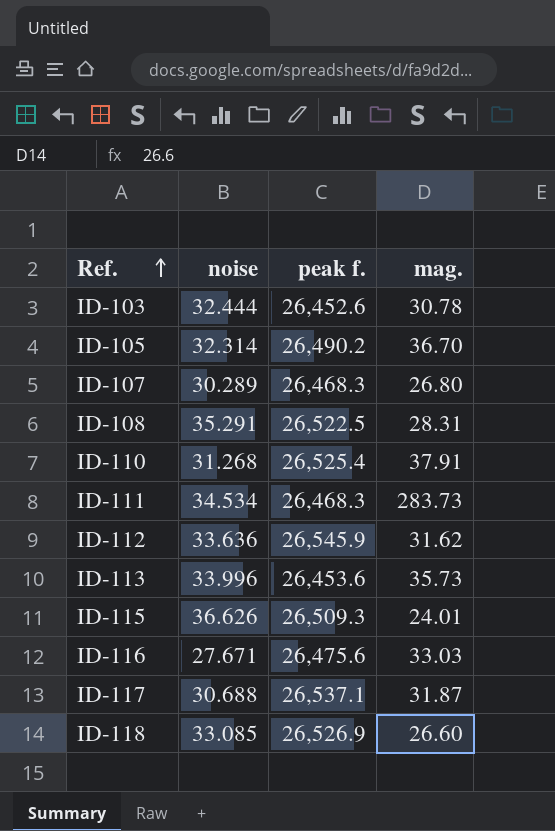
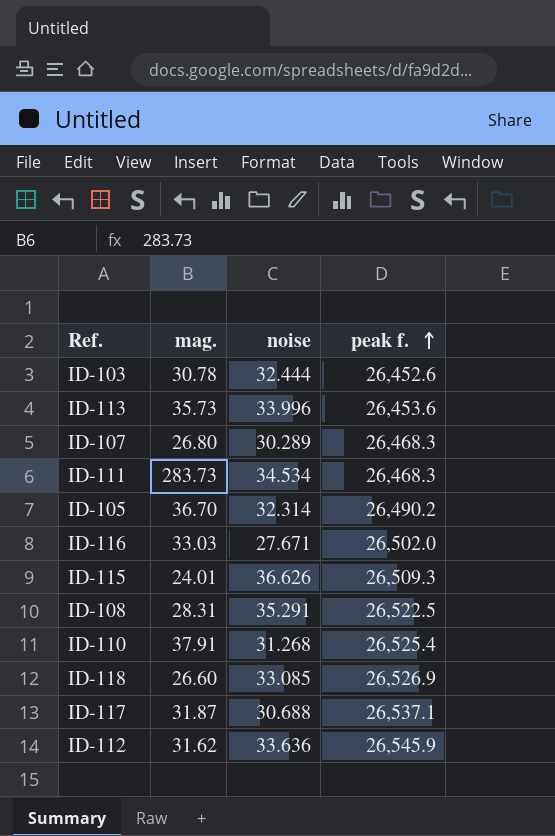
row order: Ref. ascending -> peak f. ascending
column mag. | position: 4 -> 2
ID-116 | peak f.: 26,475.6 -> 26,502.0

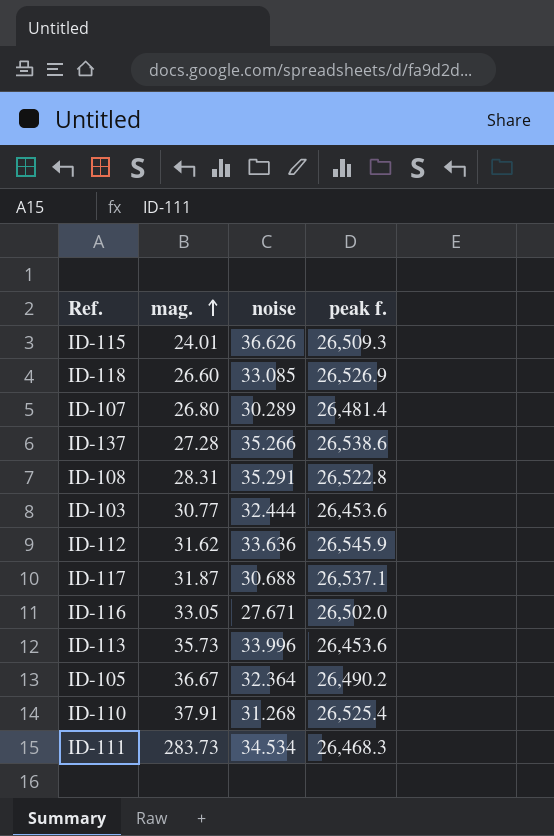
row order: peak f. ascending -> mag. ascending
ID-107 | peak f.: 26,468.3 -> 26,481.4
row ID-137: none -> 27.28 | 35.266 | 26,538.6
ID-108 | peak f.: 26,522.5 -> 26,522.8
ID-103 | mag.: 30.78 -> 30.77
ID-103 | peak f.: 26,452.6 -> 26,453.6
ID-116 | mag.: 33.03 -> 33.05
ID-105 | mag.: 36.70 -> 36.67
ID-105 | noise: 32.314 -> 32.364

